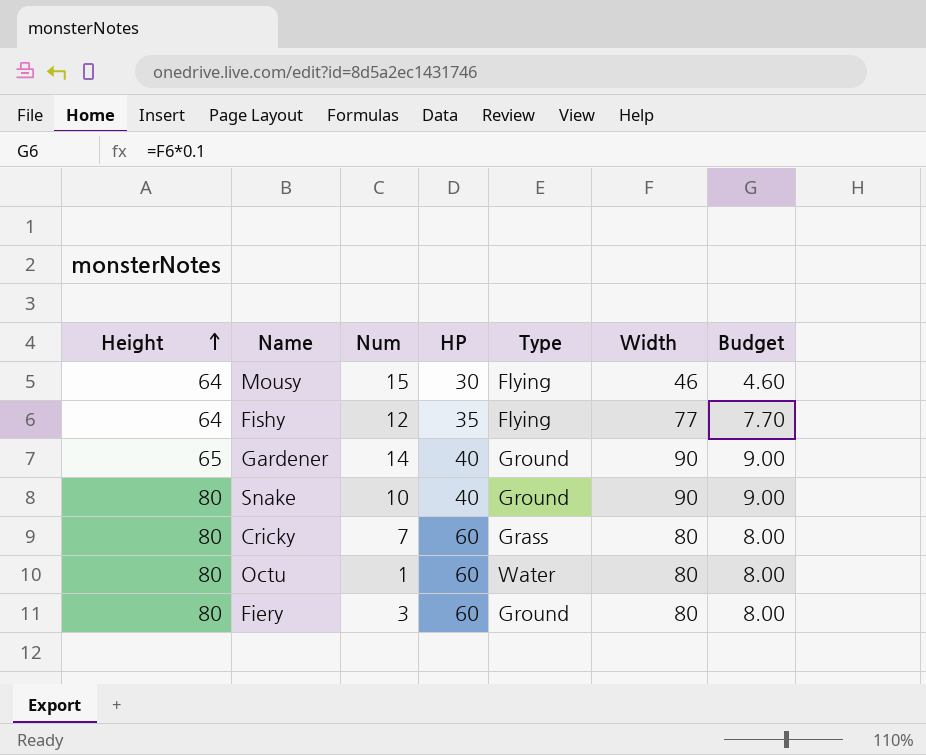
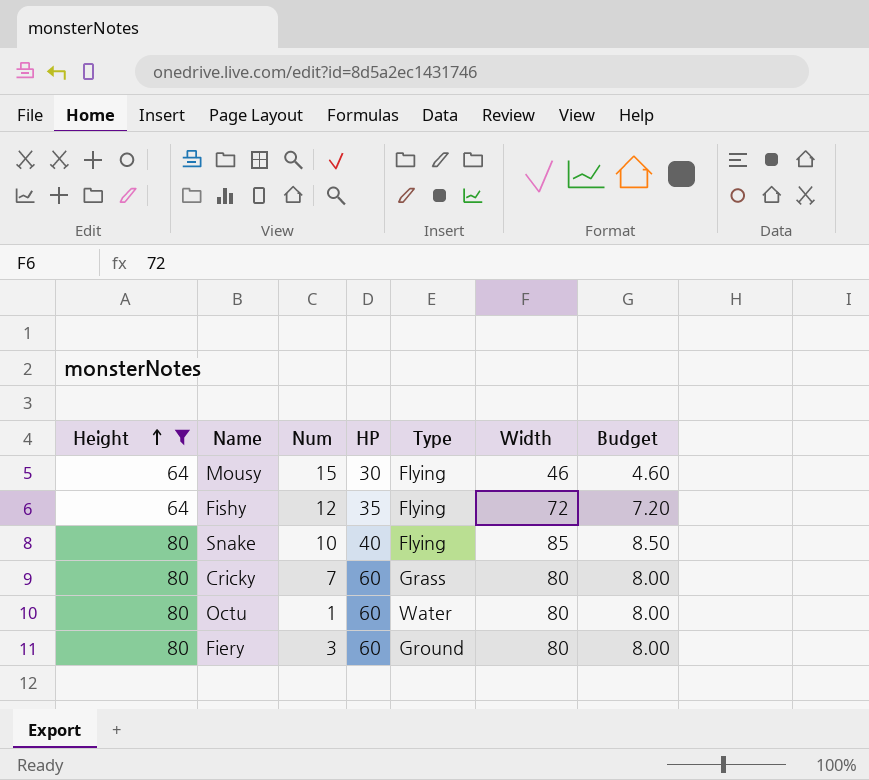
filter: none -> Height != 65
Fishy | Width: 77 -> 72
Fishy | Budget: 7.70 -> 7.20
Snake | Type: Ground -> Flying
Snake | Width: 90 -> 85
Snake | Budget: 9.00 -> 8.50

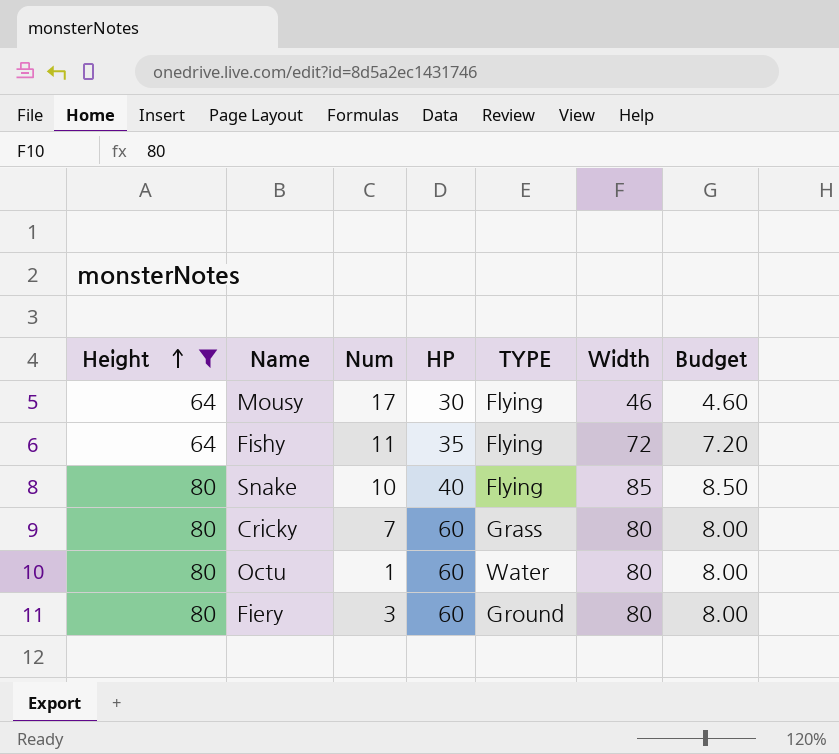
column name: Type -> TYPE
Mousy | Num: 15 -> 17
Fishy | Num: 12 -> 11

